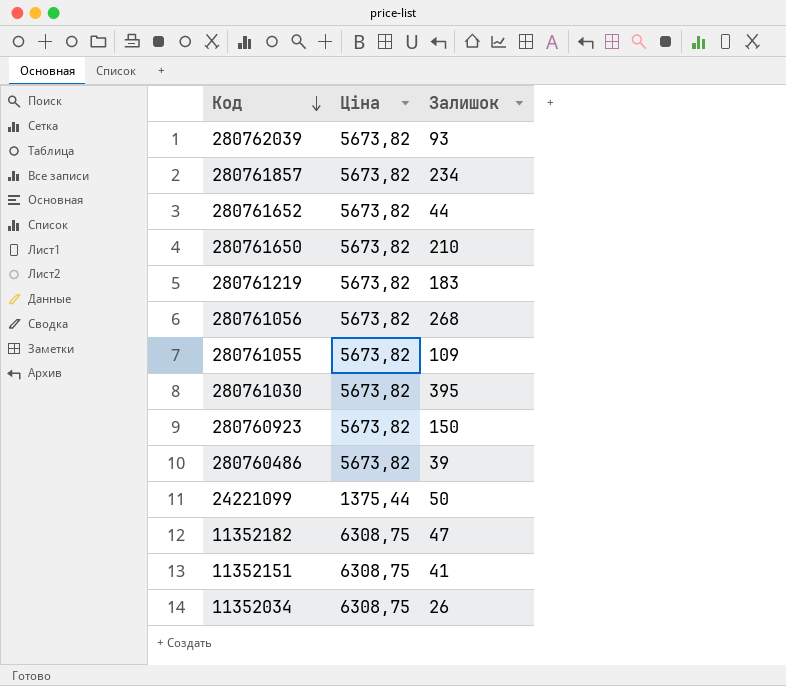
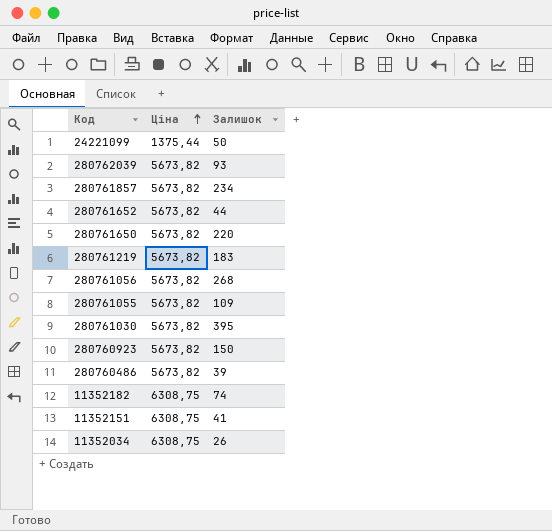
row order: Код descending -> Ціна ascending
280761650 | Залишок: 210 -> 220
11352182 | Залишок: 47 -> 74

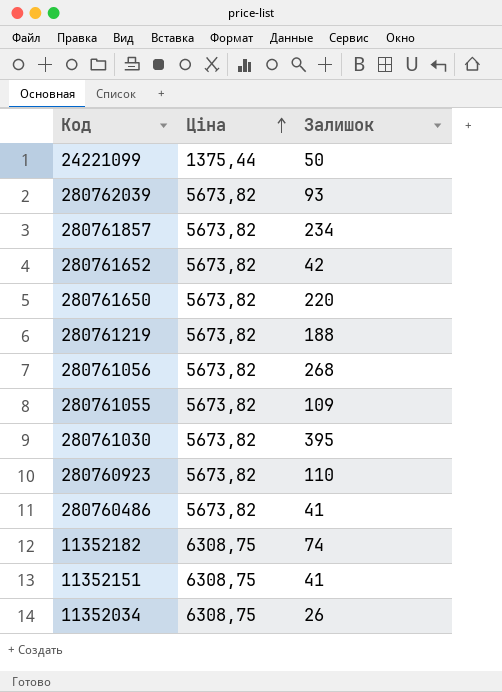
280761652 | Залишок: 44 -> 42
280761219 | Залишок: 183 -> 188
280760923 | Залишок: 150 -> 110
280760486 | Залишок: 39 -> 41

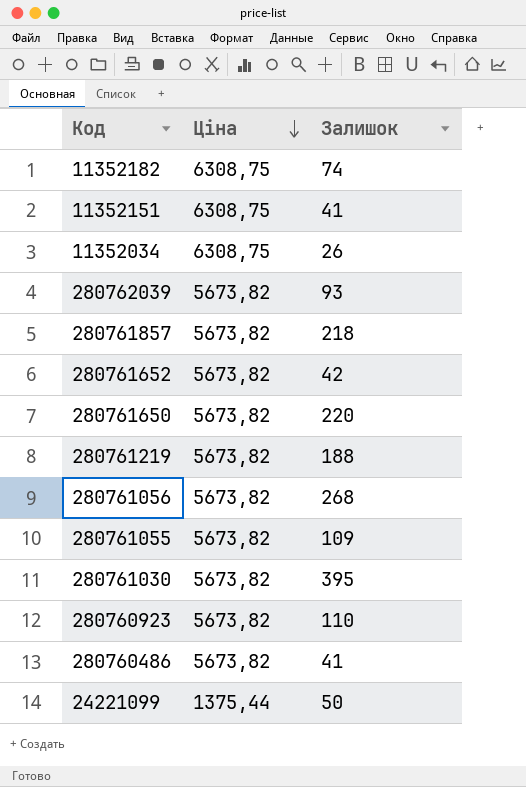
row order: Ціна ascending -> Ціна descending
280761857 | Залишок: 234 -> 218

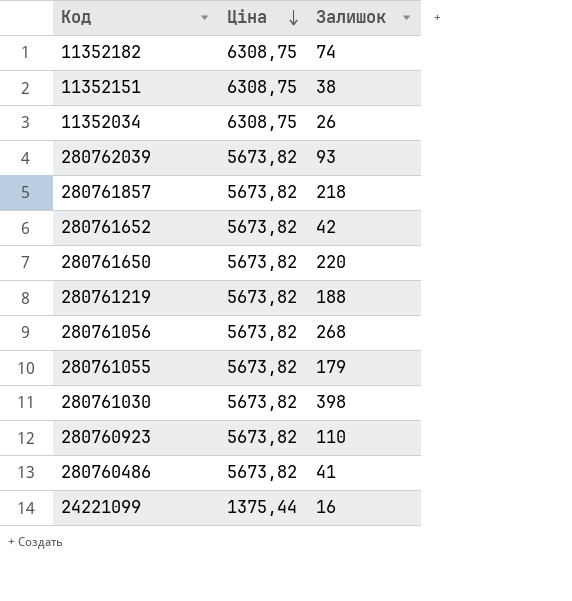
11352151 | Залишок: 41 -> 38
280761055 | Залишок: 109 -> 179
280761030 | Залишок: 395 -> 398
24221099 | Залишок: 50 -> 16

